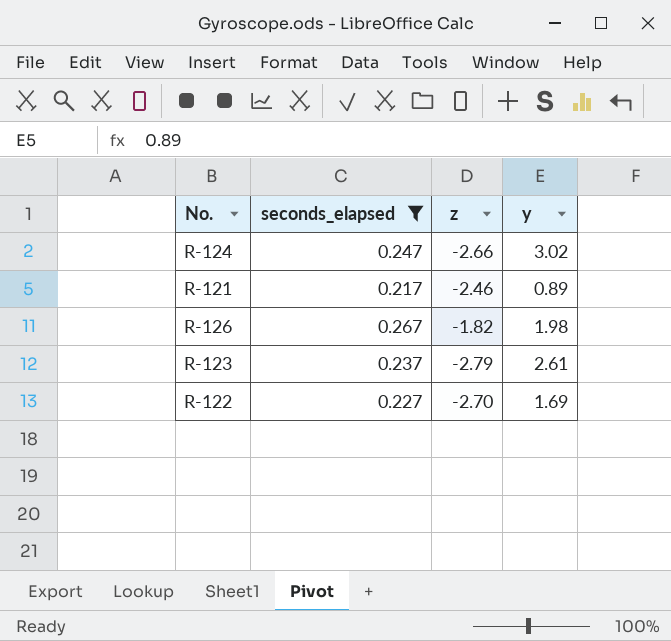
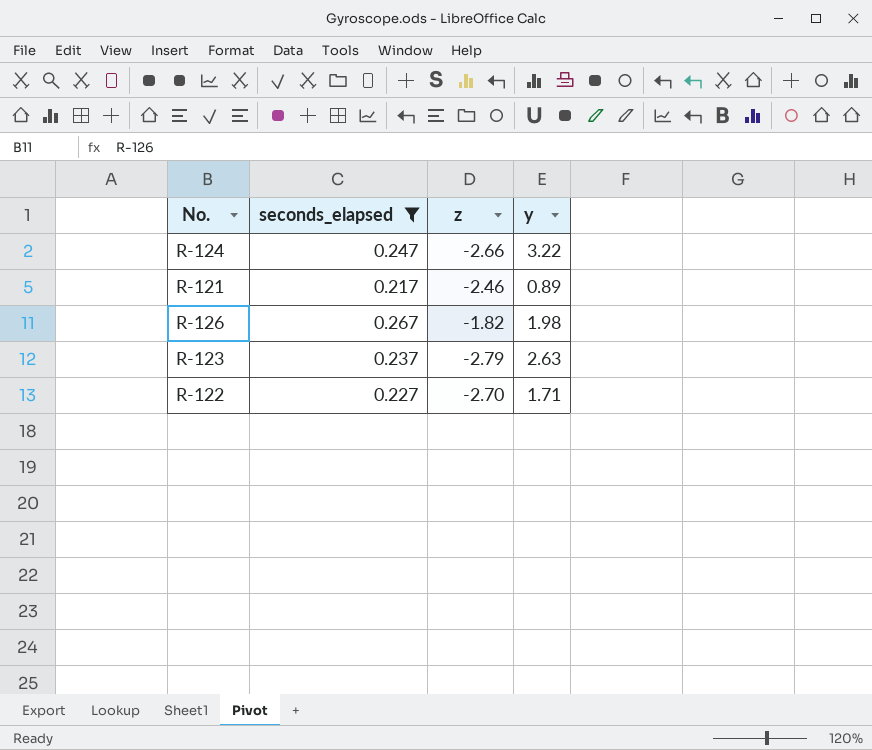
R-124 | y: 3.02 -> 3.22
R-123 | y: 2.61 -> 2.63
R-122 | y: 1.69 -> 1.71

